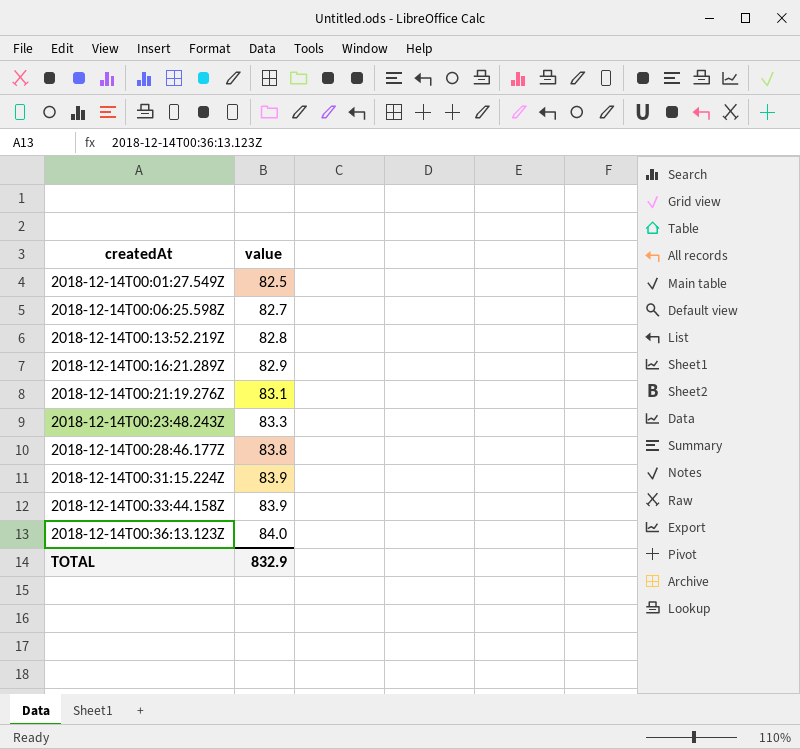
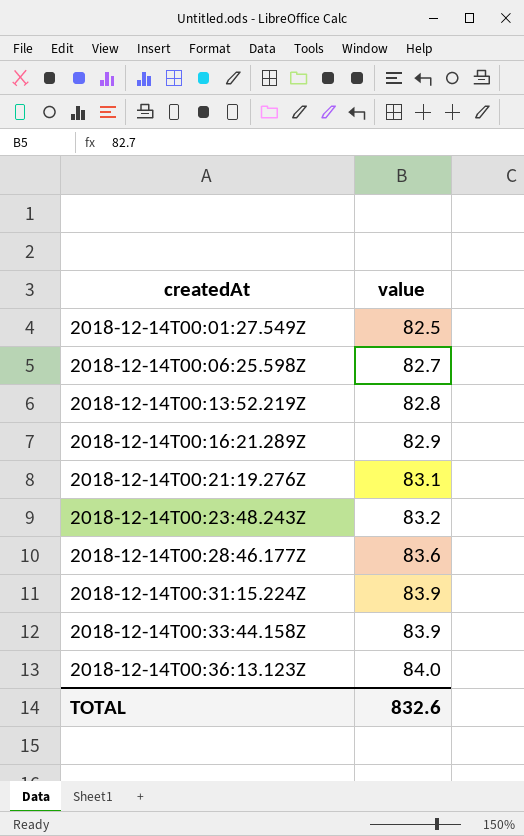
2018-12-14T00:23:48.243Z | value: 83.3 -> 83.2
2018-12-14T00:28:46.177Z | value: 83.8 -> 83.6
TOTAL | value: 832.9 -> 832.6

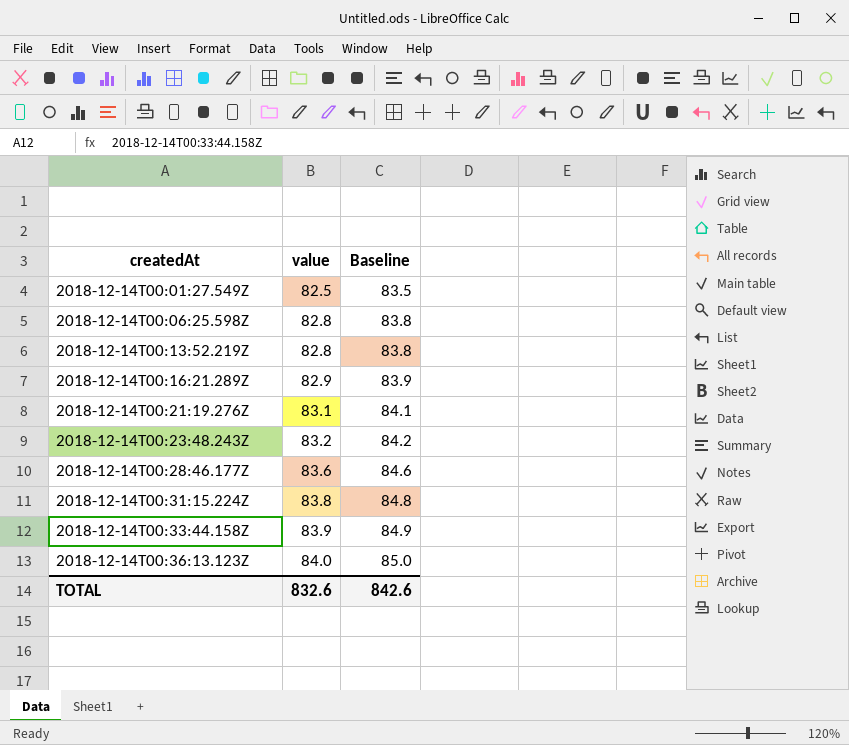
column Baseline | formula: none -> [value] + 1
2018-12-14T00:06:25.598Z | value: 82.7 -> 82.8
2018-12-14T00:31:15.224Z | value: 83.9 -> 83.8

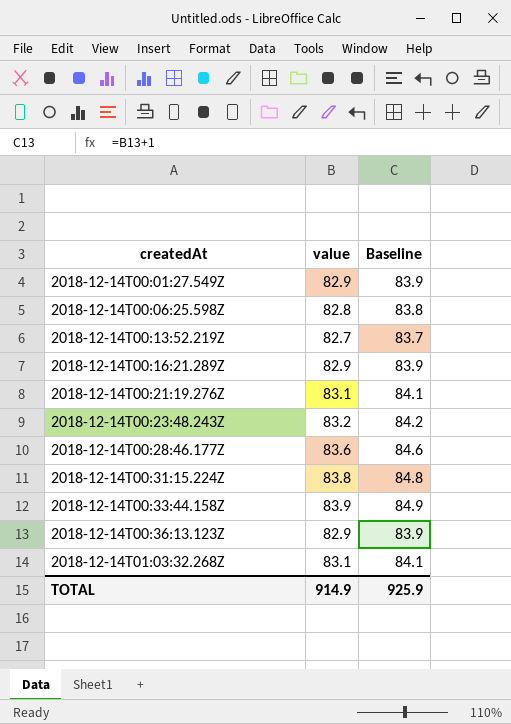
2018-12-14T00:01:27.549Z | value: 82.5 -> 82.9
2018-12-14T00:01:27.549Z | Baseline: 83.5 -> 83.9
2018-12-14T00:13:52.219Z | value: 82.8 -> 82.7
2018-12-14T00:13:52.219Z | Baseline: 83.8 -> 83.7
2018-12-14T00:36:13.123Z | value: 84.0 -> 82.9
2018-12-14T00:36:13.123Z | Baseline: 85.0 -> 83.9
row 2018-12-14T01:03:32.268Z: none -> 83.1 | 84.1
TOTAL | value: 832.6 -> 914.9
TOTAL | Baseline: 842.6 -> 925.9

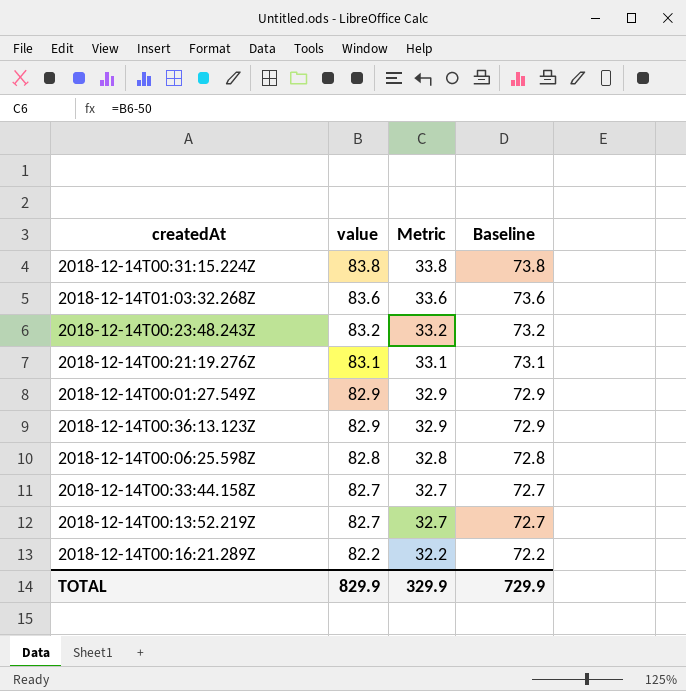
row order: createdAt ascending -> value descending
column Metric | formula: none -> [value] - 50
column Baseline | formula: [value] + 1 -> [value] - 10
row 2018-12-14T00:28:46.177Z: 83.6 | 84.6 -> none
2018-12-14T01:03:32.268Z | value: 83.1 -> 83.6
2018-12-14T00:33:44.158Z | value: 83.9 -> 82.7
2018-12-14T00:16:21.289Z | value: 82.9 -> 82.2
TOTAL | value: 914.9 -> 829.9
TOTAL | Baseline: 925.9 -> 729.9

